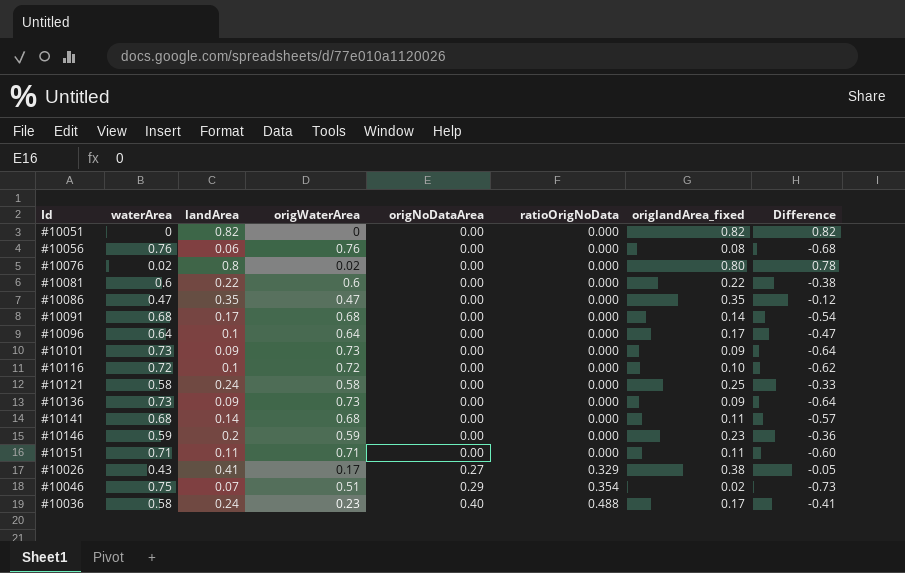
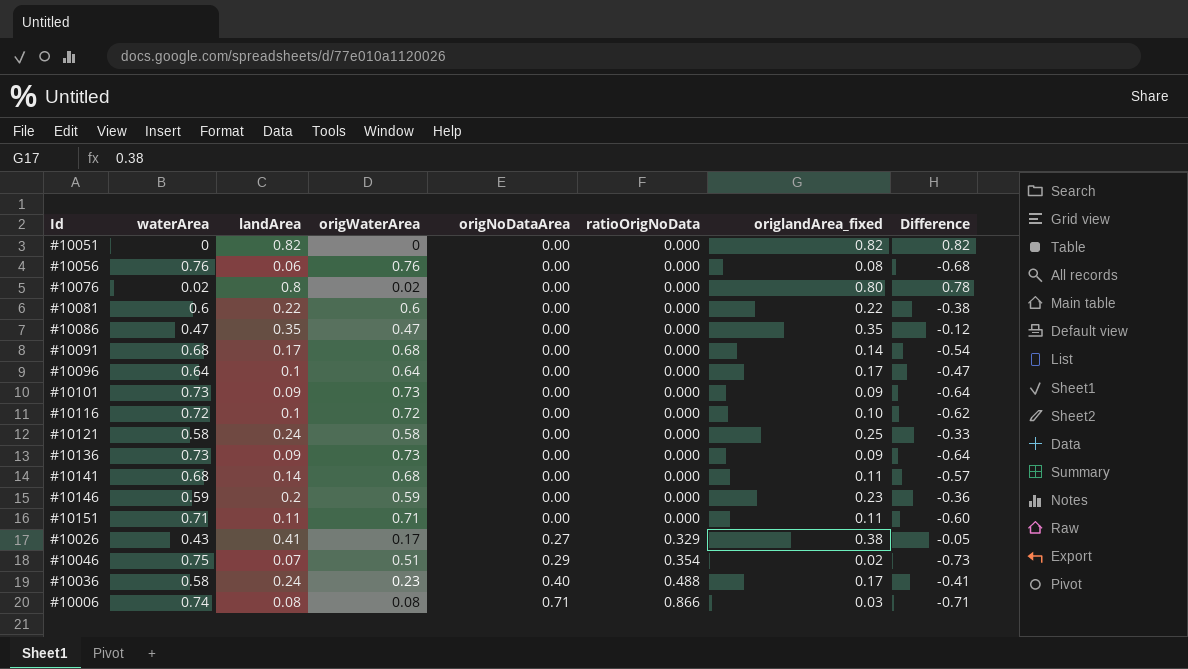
row #10006: none -> 0.74 | 0.08 | 0.08 | 0.71 | 0.866 | 0.03 | -0.71

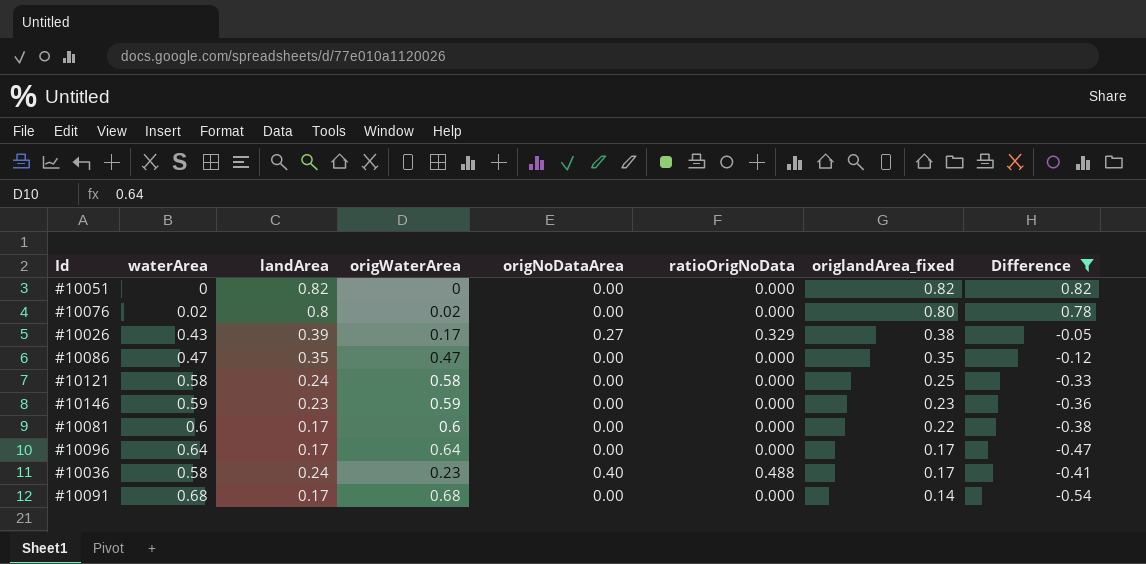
filter: none -> Difference >= -0.54
row order: origNoDataArea ascending -> origlandArea_fixed descending
#10026 | landArea: 0.41 -> 0.39
#10146 | landArea: 0.2 -> 0.23
#10081 | landArea: 0.22 -> 0.17
#10096 | landArea: 0.1 -> 0.17

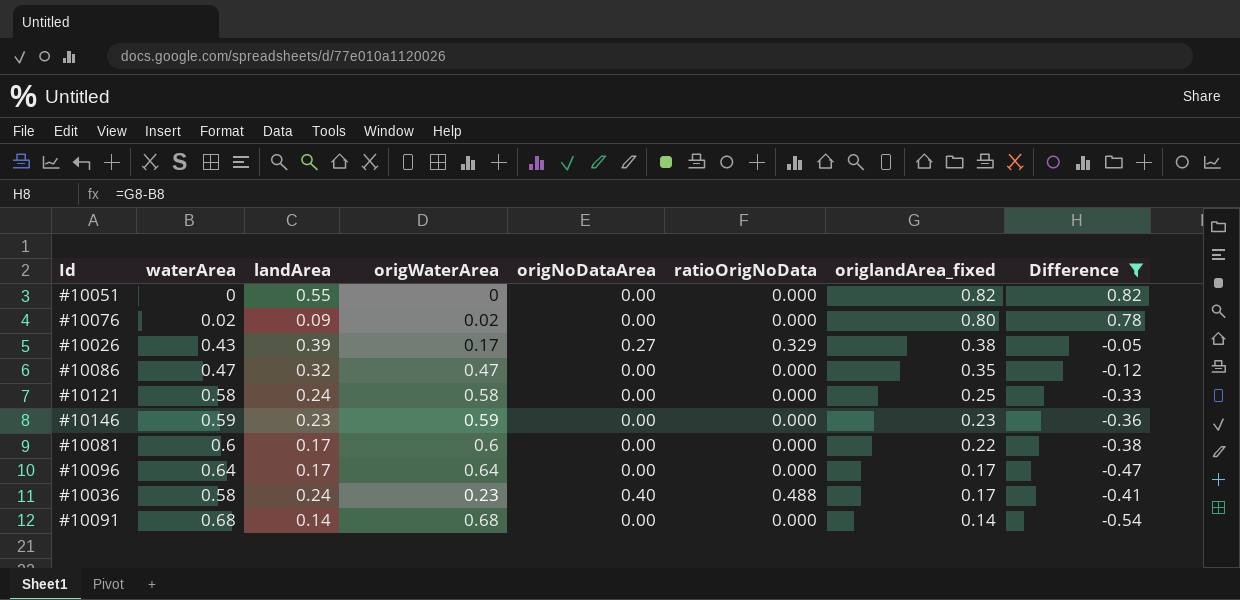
#10051 | landArea: 0.82 -> 0.55
#10076 | landArea: 0.8 -> 0.09
#10086 | landArea: 0.35 -> 0.32
#10091 | landArea: 0.17 -> 0.14

